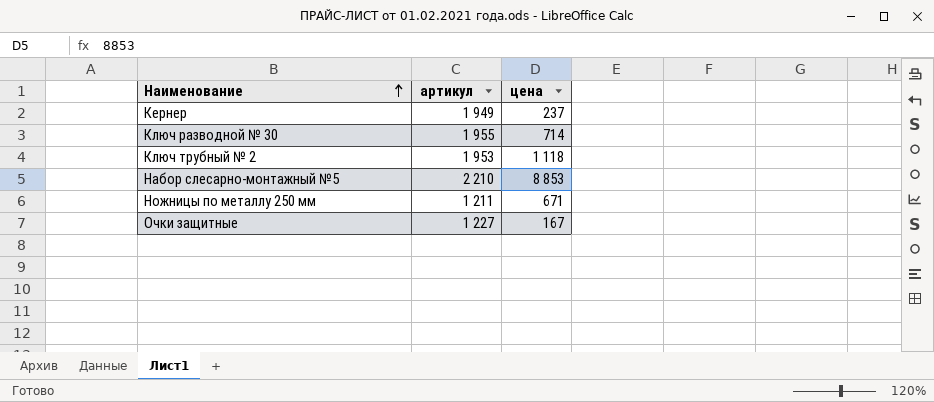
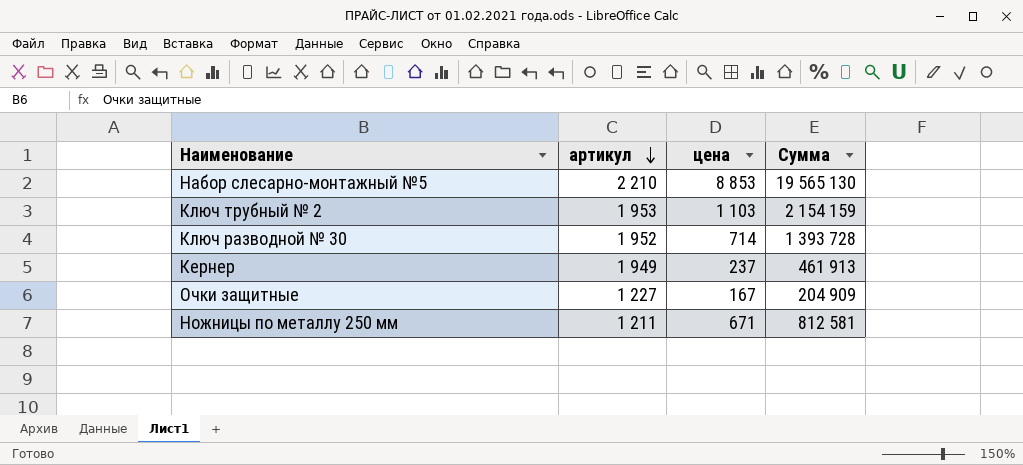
row order: Наименование ascending -> артикул descending
column Сумма | formula: none -> [артикул] * [цена]
Ключ трубный № 2 | цена: 1 118 -> 1 103
Ключ разводной № 30 | артикул: 1 955 -> 1 952

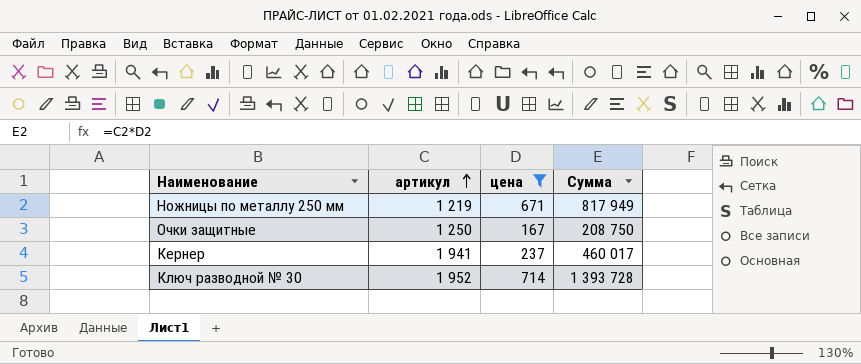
filter: none -> цена <= 714
row order: артикул descending -> артикул ascending
Ножницы по металлу 250 мм | артикул: 1 211 -> 1 219
Ножницы по металлу 250 мм | Сумма: 812 581 -> 817 949
Очки защитные | артикул: 1 227 -> 1 250
Очки защитные | Сумма: 204 909 -> 208 750
Кернер | артикул: 1 949 -> 1 941
Кернер | Сумма: 461 913 -> 460 017

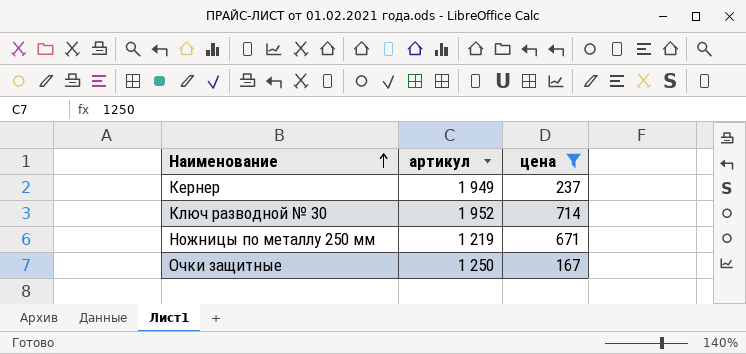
row order: артикул ascending -> Наименование ascending
column Сумма | formula: [артикул] * [цена] -> none
Кернер | артикул: 1 941 -> 1 949

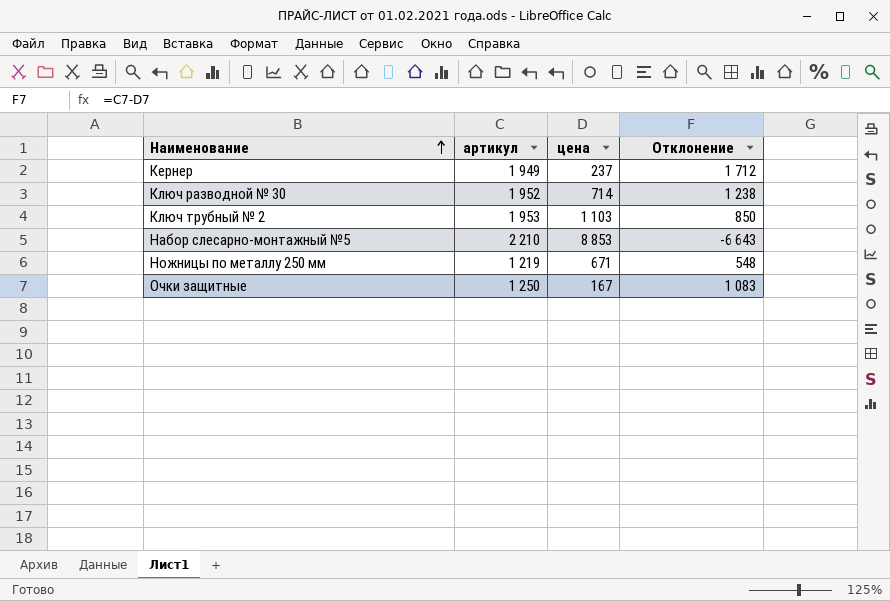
filter: цена <= 714 -> none
column Отклонение | formula: none -> [артикул] - [цена]

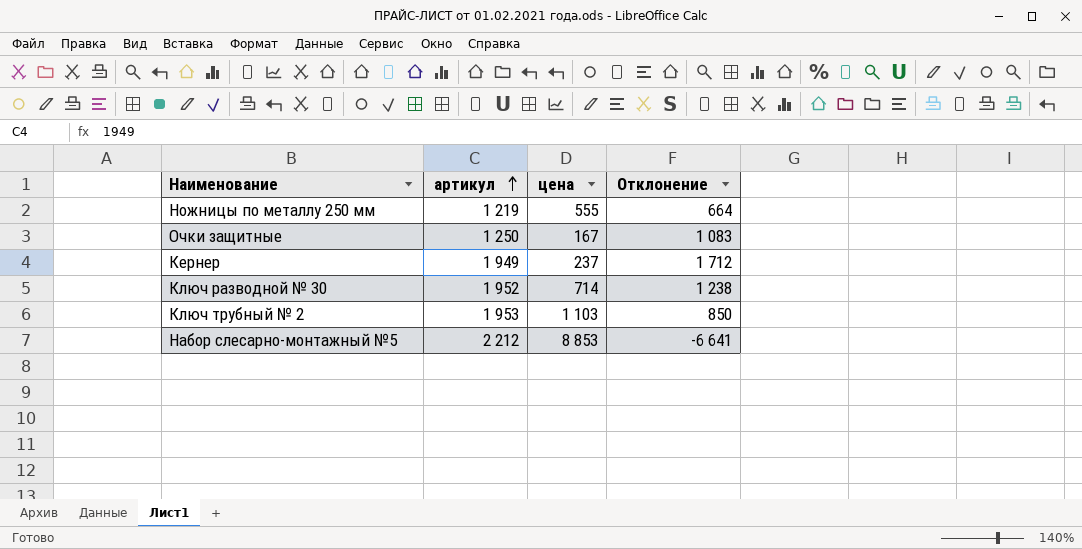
row order: Наименование ascending -> артикул ascending
Ножницы по металлу 250 мм | цена: 671 -> 555
Ножницы по металлу 250 мм | Отклонение: 548 -> 664
Набор слесарно-монтажный №5 | артикул: 2 210 -> 2 212
Набор слесарно-монтажный №5 | Отклонение: -6 643 -> -6 641

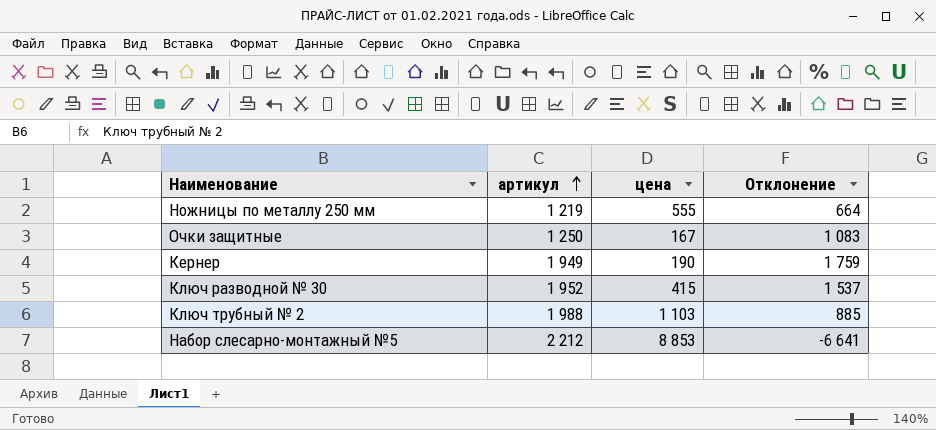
Кернер | цена: 237 -> 190
Кернер | Отклонение: 1 712 -> 1 759
Ключ разводной № 30 | цена: 714 -> 415
Ключ разводной № 30 | Отклонение: 1 238 -> 1 537
Ключ трубный № 2 | артикул: 1 953 -> 1 988
Ключ трубный № 2 | Отклонение: 850 -> 885

